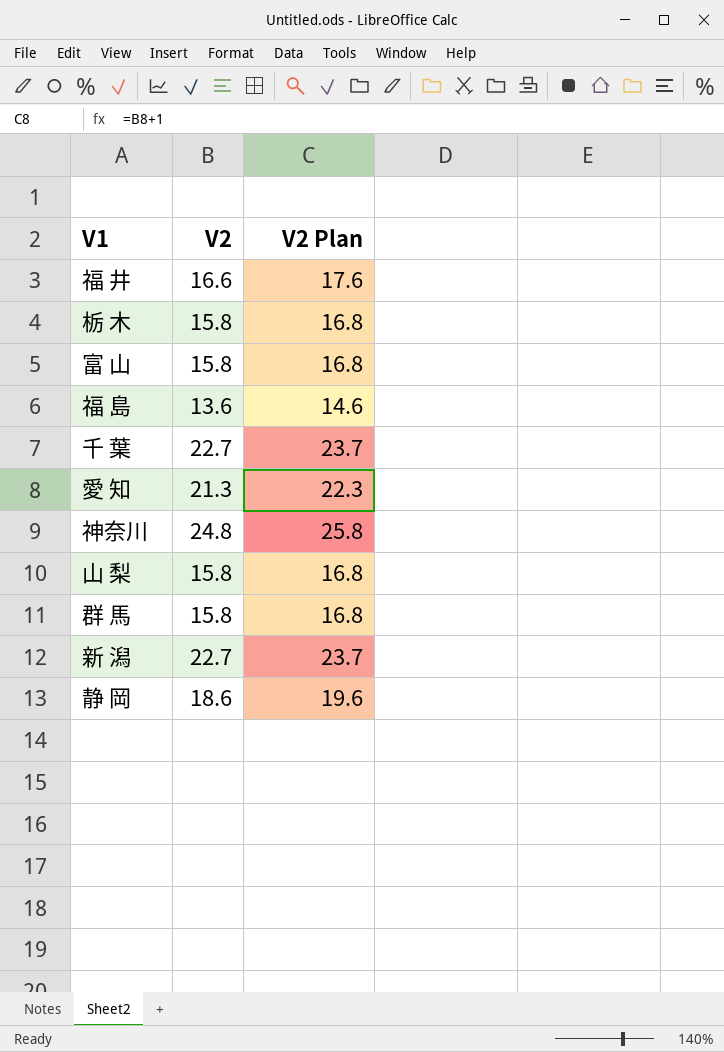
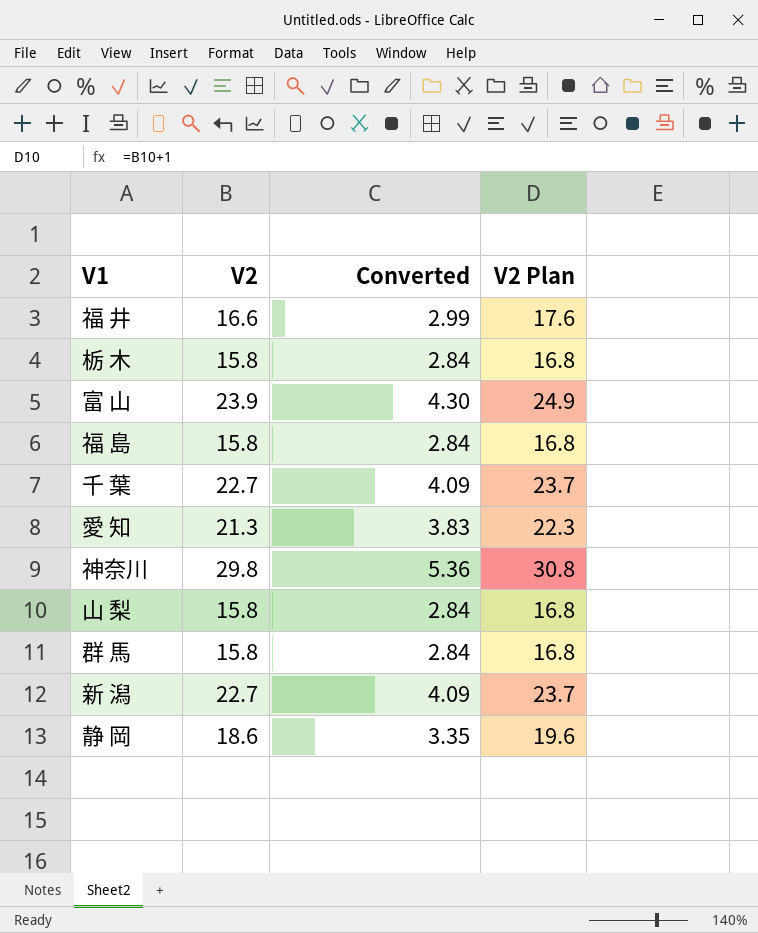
column Converted | formula: none -> [V2] * 0.18
富 山 | V2: 15.8 -> 23.9
富 山 | V2 Plan: 16.8 -> 24.9
福 島 | V2: 13.6 -> 15.8
福 島 | V2 Plan: 14.6 -> 16.8
神奈川 | V2: 24.8 -> 29.8
神奈川 | V2 Plan: 25.8 -> 30.8

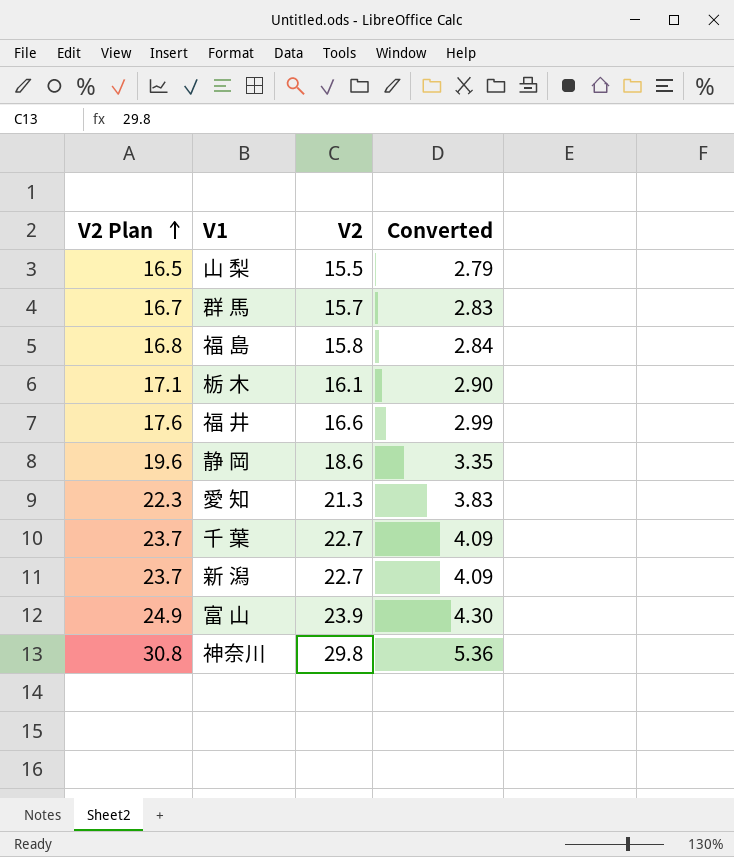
row order: none -> V2 Plan ascending
column V2 Plan | position: 4 -> 1
山 梨 | V2 Plan: 16.8 -> 16.5
山 梨 | V2: 15.8 -> 15.5
山 梨 | Converted: 2.84 -> 2.79
群 馬 | V2 Plan: 16.8 -> 16.7
群 馬 | V2: 15.8 -> 15.7
群 馬 | Converted: 2.84 -> 2.83
栃 木 | V2 Plan: 16.8 -> 17.1
栃 木 | V2: 15.8 -> 16.1
栃 木 | Converted: 2.84 -> 2.90

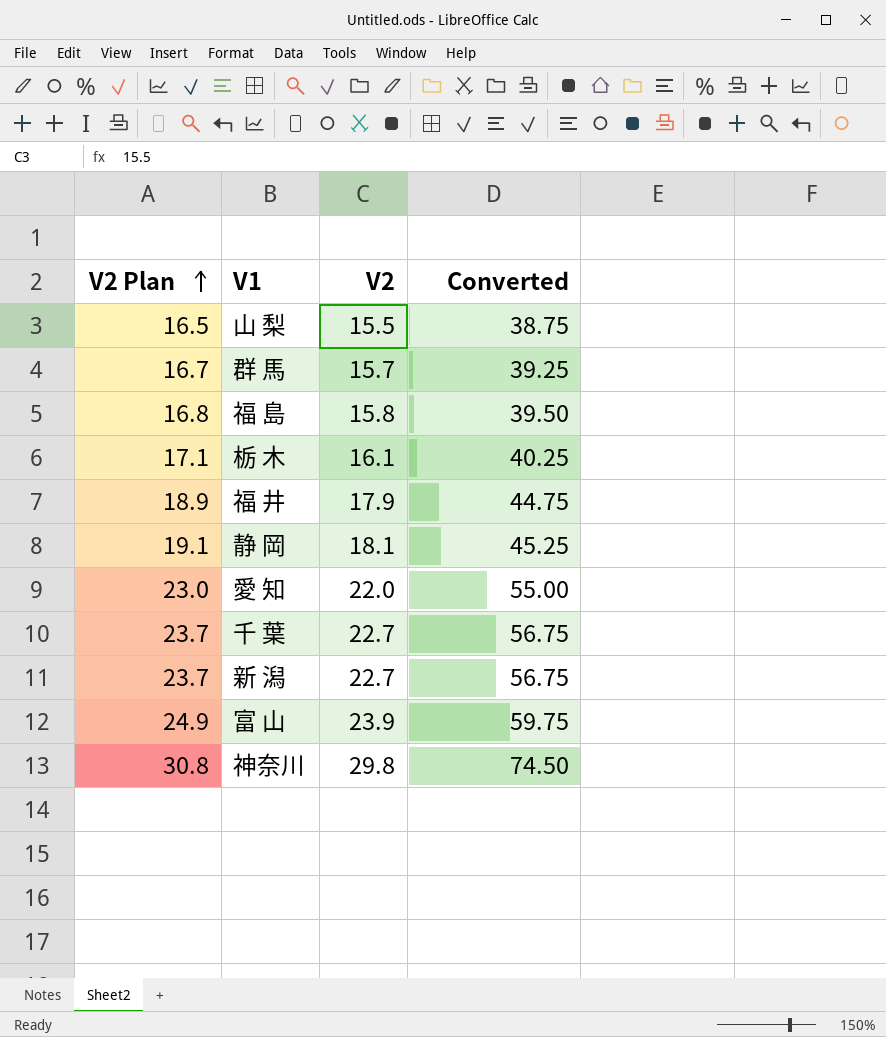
column Converted | formula: [V2] * 0.18 -> [V2] * 2.5
福 井 | V2 Plan: 17.6 -> 18.9
福 井 | V2: 16.6 -> 17.9
静 岡 | V2 Plan: 19.6 -> 19.1
静 岡 | V2: 18.6 -> 18.1
愛 知 | V2 Plan: 22.3 -> 23.0
愛 知 | V2: 21.3 -> 22.0

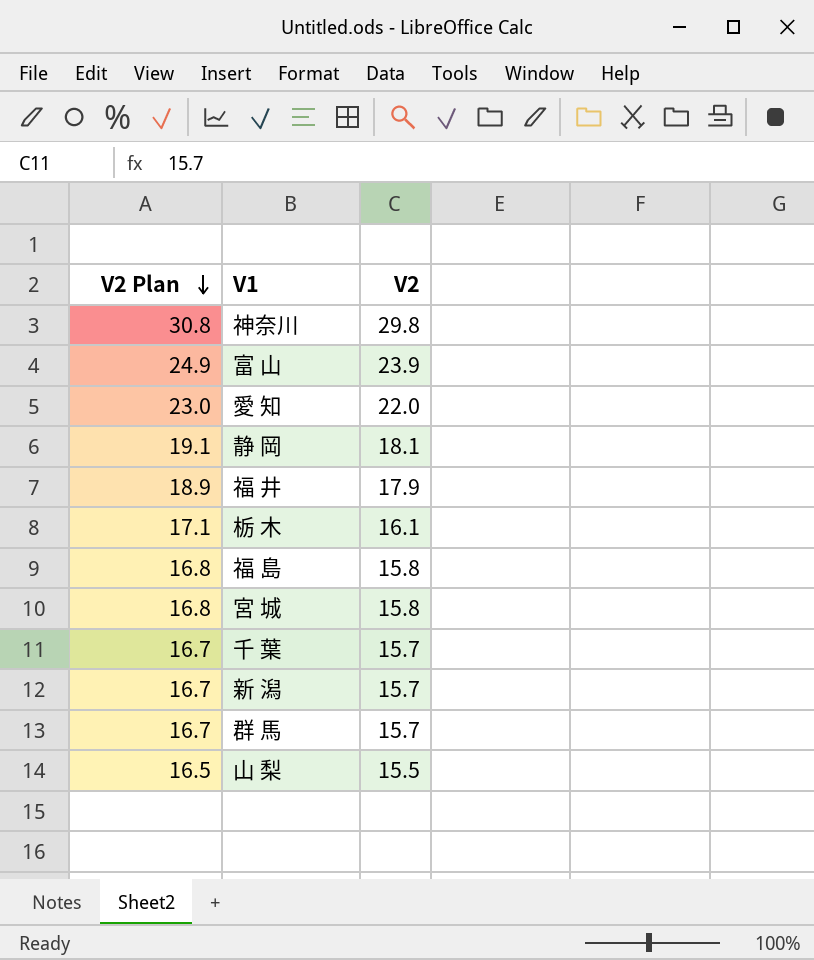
row order: V2 Plan ascending -> V2 Plan descending
column Converted | formula: [V2] * 2.5 -> none
row 宮 城: none -> 16.8 | 15.8
千 葉 | V2 Plan: 23.7 -> 16.7
千 葉 | V2: 22.7 -> 15.7
新 潟 | V2 Plan: 23.7 -> 16.7
新 潟 | V2: 22.7 -> 15.7

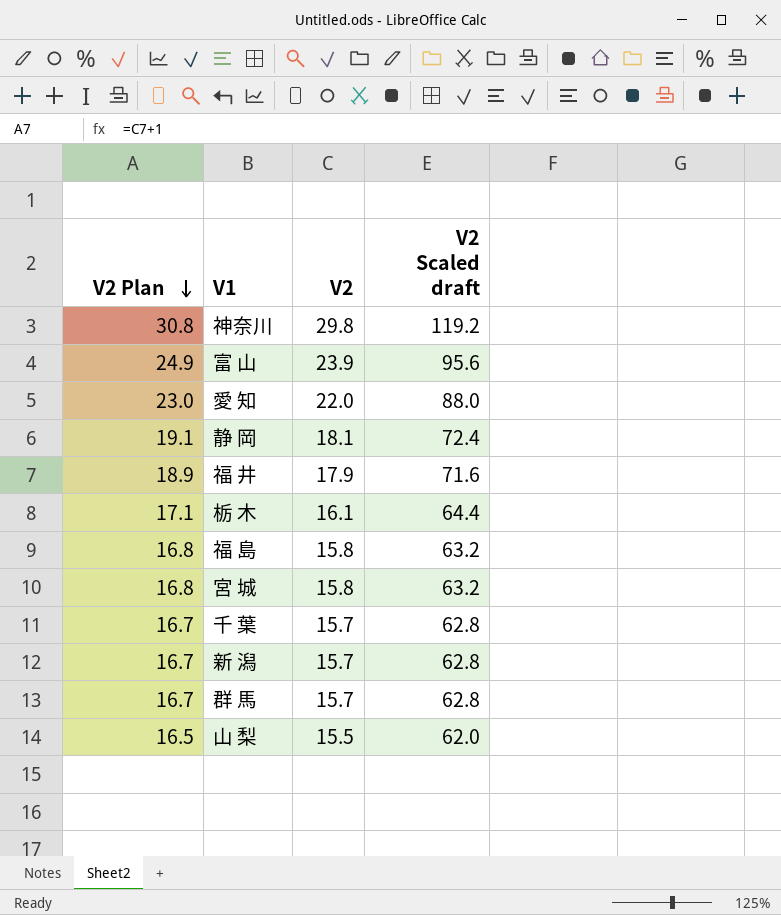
column V2 Scaled draft | formula: none -> [V2] * 4

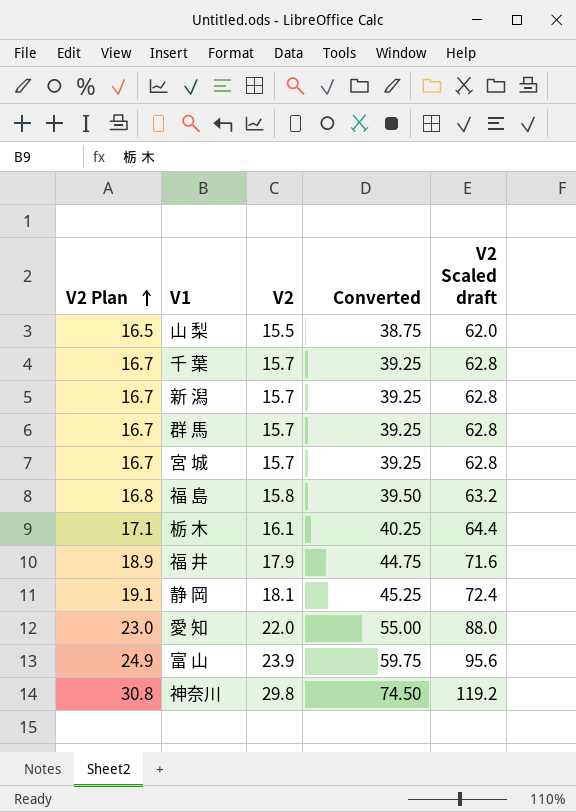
row order: V2 Plan descending -> V2 Plan ascending
column Converted | formula: none -> [V2] * 2.5
宮 城 | V2 Plan: 16.8 -> 16.7
宮 城 | V2: 15.8 -> 15.7
宮 城 | V2 Scaled draft: 63.2 -> 62.8

